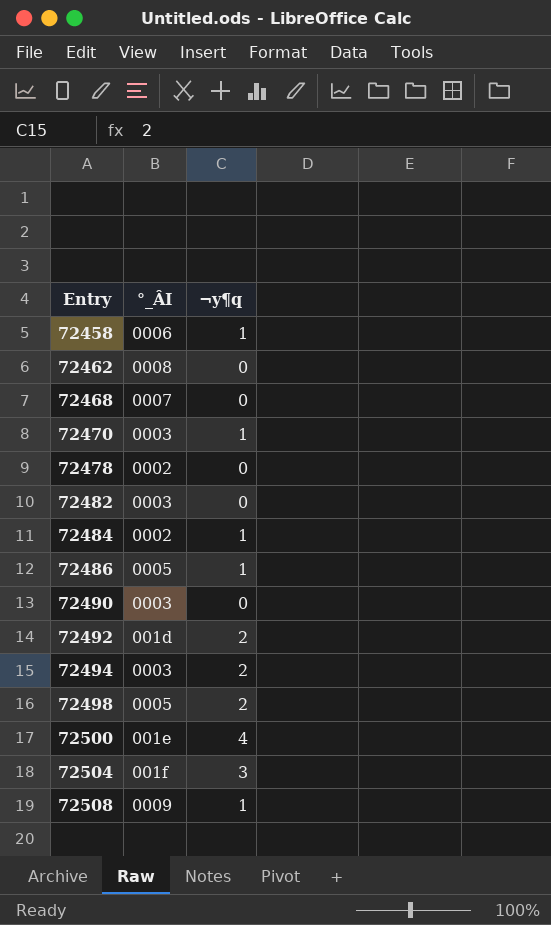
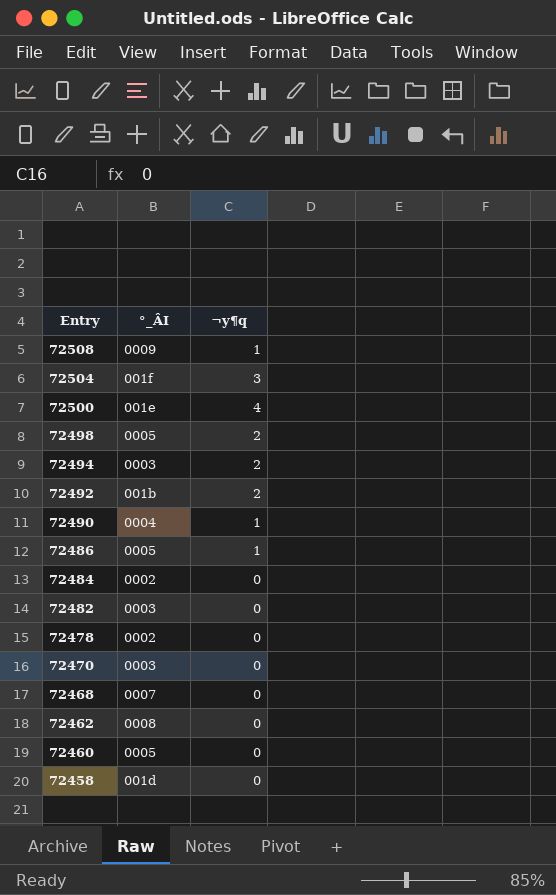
row order: Entry ascending -> Entry descending
72492 | °_ÂI: 001d -> 001b
72490 | °_ÂI: 0003 -> 0004
72490 | ¬y¶q: 0 -> 1
72484 | ¬y¶q: 1 -> 0
72470 | ¬y¶q: 1 -> 0
row 72460: none -> 0005 | 0
72458 | °_ÂI: 0006 -> 001d
72458 | ¬y¶q: 1 -> 0

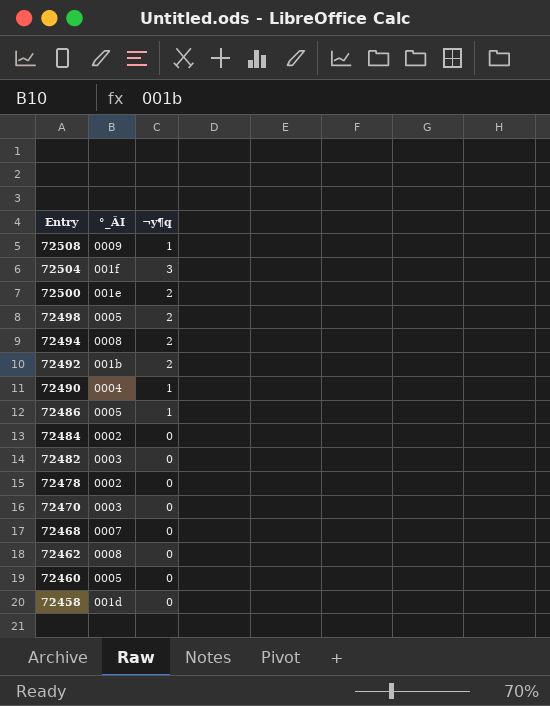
72500 | ¬y¶q: 4 -> 2
72494 | °_ÂI: 0003 -> 0008

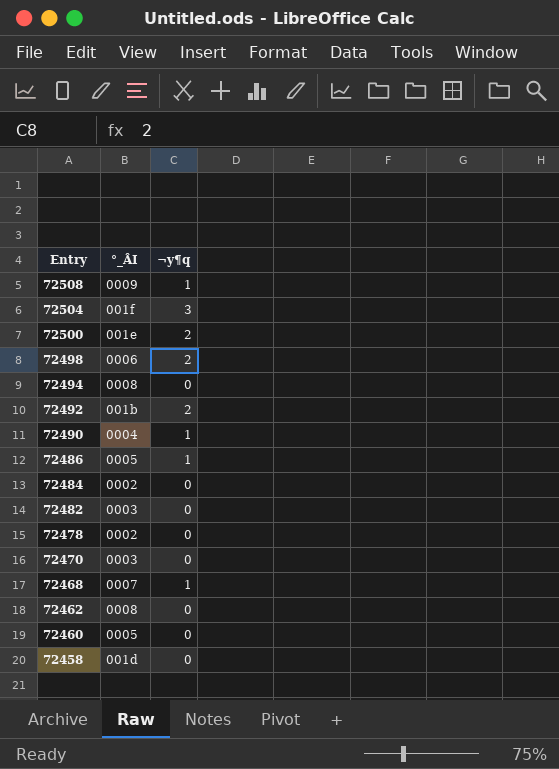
72498 | °_ÂI: 0005 -> 0006
72494 | ¬y¶q: 2 -> 0
72468 | ¬y¶q: 0 -> 1

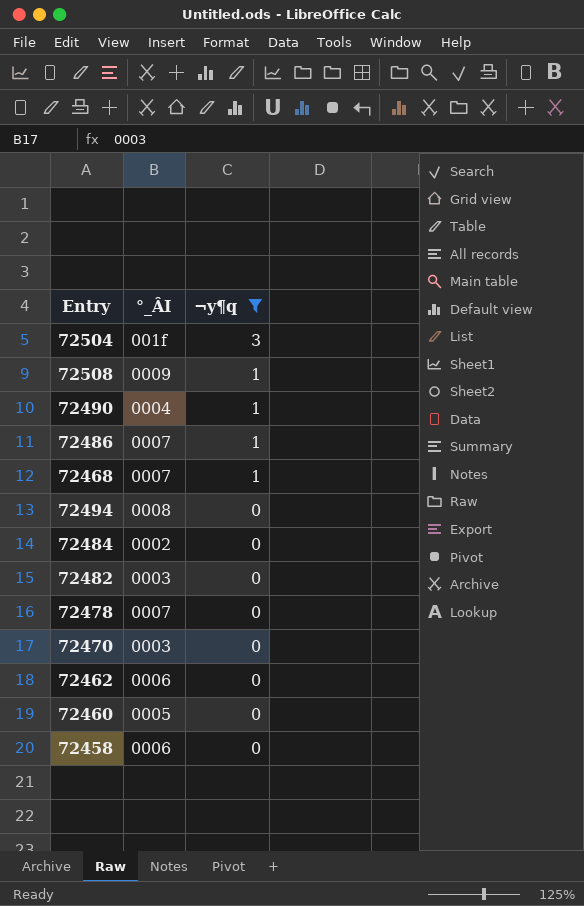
filter: none -> ¬y¶q != 2
row order: Entry descending -> ¬y¶q descending
72486 | °_ÂI: 0005 -> 0007
72478 | °_ÂI: 0002 -> 0007
72462 | °_ÂI: 0008 -> 0006
72458 | °_ÂI: 001d -> 0006

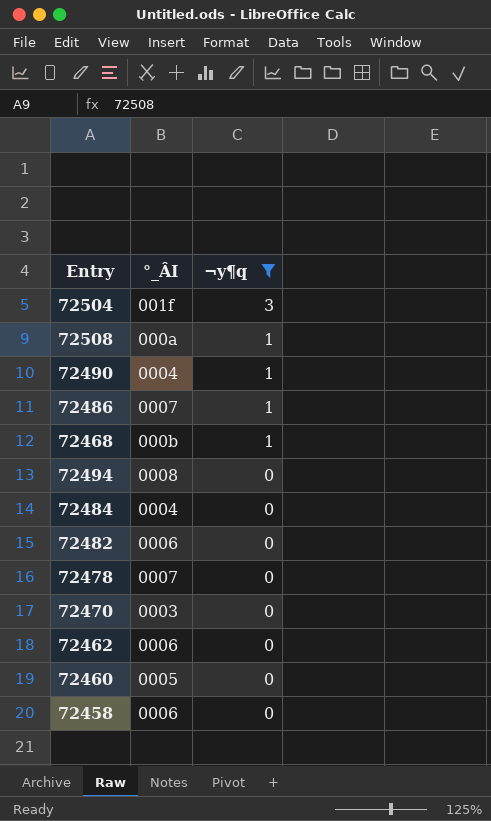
72508 | °_ÂI: 0009 -> 000a
72468 | °_ÂI: 0007 -> 000b
72484 | °_ÂI: 0002 -> 0004
72482 | °_ÂI: 0003 -> 0006

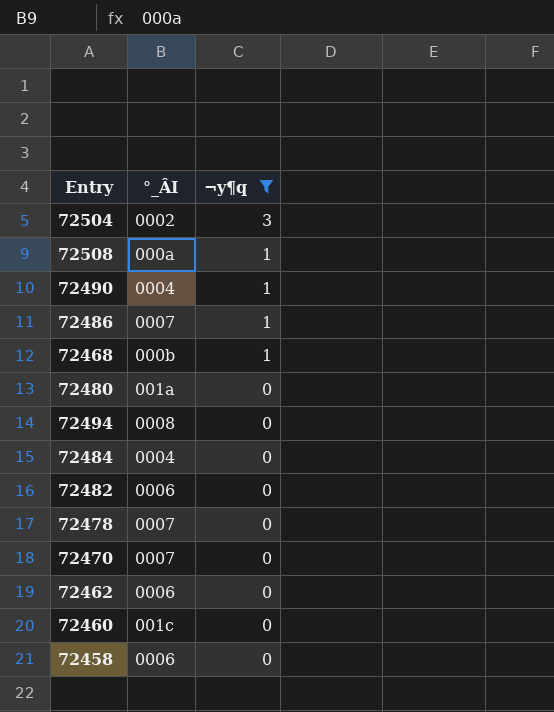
72504 | °_ÂI: 001f -> 0002
row 72480: none -> 001a | 0
72470 | °_ÂI: 0003 -> 0007
72460 | °_ÂI: 0005 -> 001c

